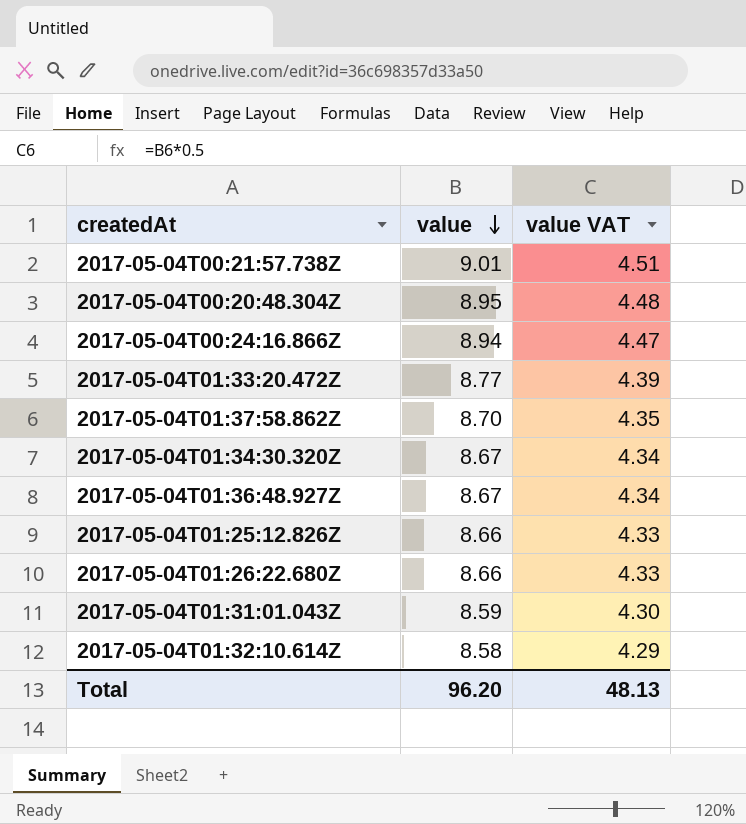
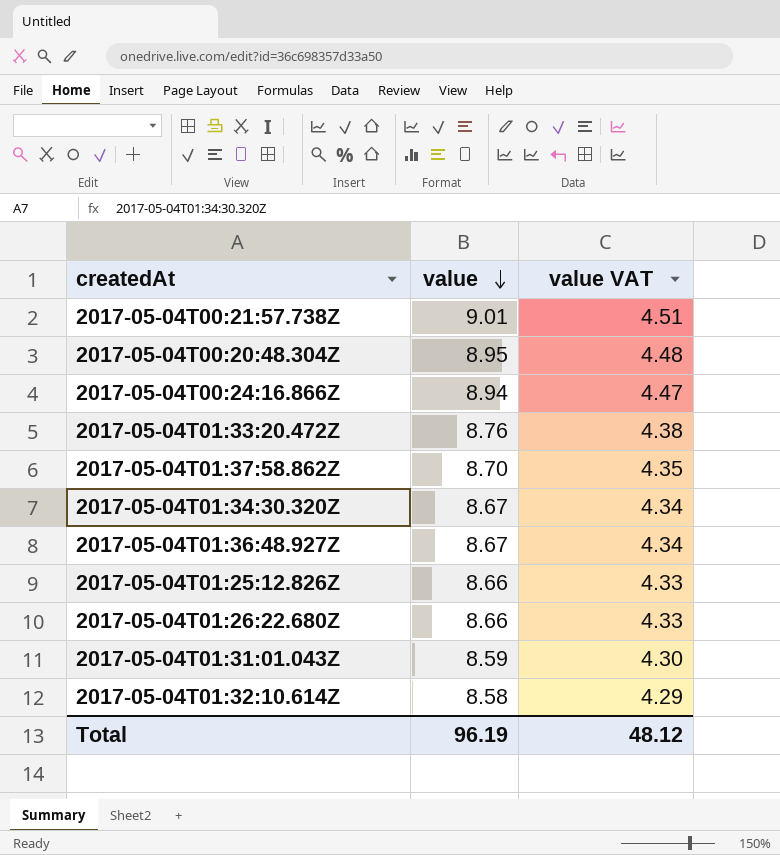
2017-05-04T01:33:20.472Z | value: 8.77 -> 8.76
2017-05-04T01:33:20.472Z | value VAT: 4.39 -> 4.38
Total | value: 96.20 -> 96.19
Total | value VAT: 48.13 -> 48.12

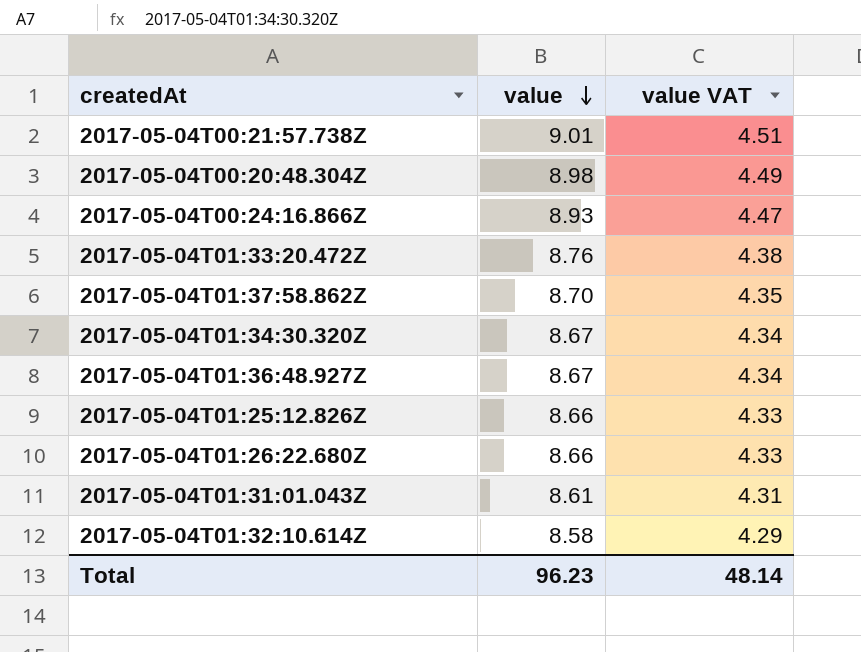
2017-05-04T00:20:48.304Z | value: 8.95 -> 8.98
2017-05-04T00:20:48.304Z | value VAT: 4.48 -> 4.49
2017-05-04T00:24:16.866Z | value: 8.94 -> 8.93
2017-05-04T01:31:01.043Z | value: 8.59 -> 8.61
2017-05-04T01:31:01.043Z | value VAT: 4.30 -> 4.31
Total | value: 96.19 -> 96.23
Total | value VAT: 48.12 -> 48.14

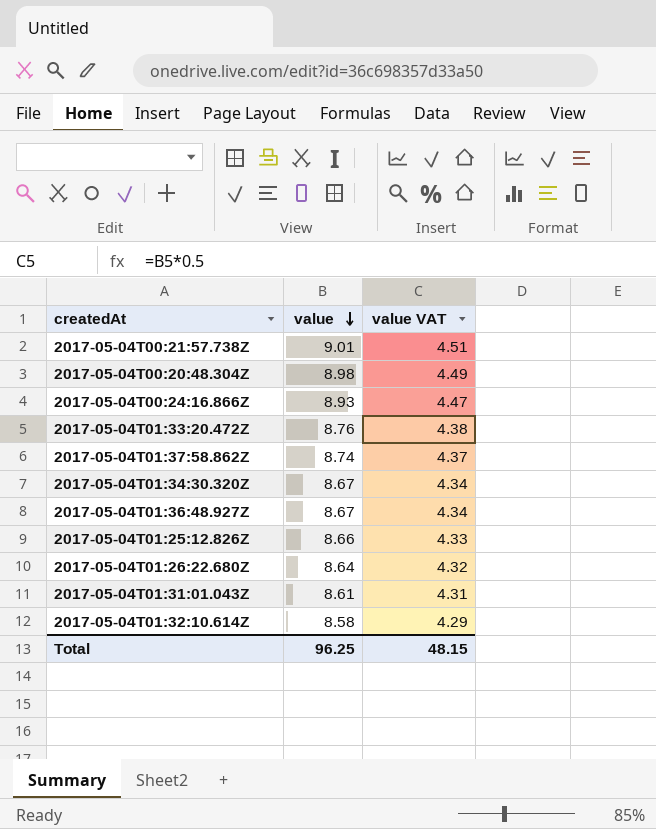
2017-05-04T01:37:58.862Z | value: 8.70 -> 8.74
2017-05-04T01:37:58.862Z | value VAT: 4.35 -> 4.37
2017-05-04T01:26:22.680Z | value: 8.66 -> 8.64
2017-05-04T01:26:22.680Z | value VAT: 4.33 -> 4.32
Total | value: 96.23 -> 96.25
Total | value VAT: 48.14 -> 48.15

